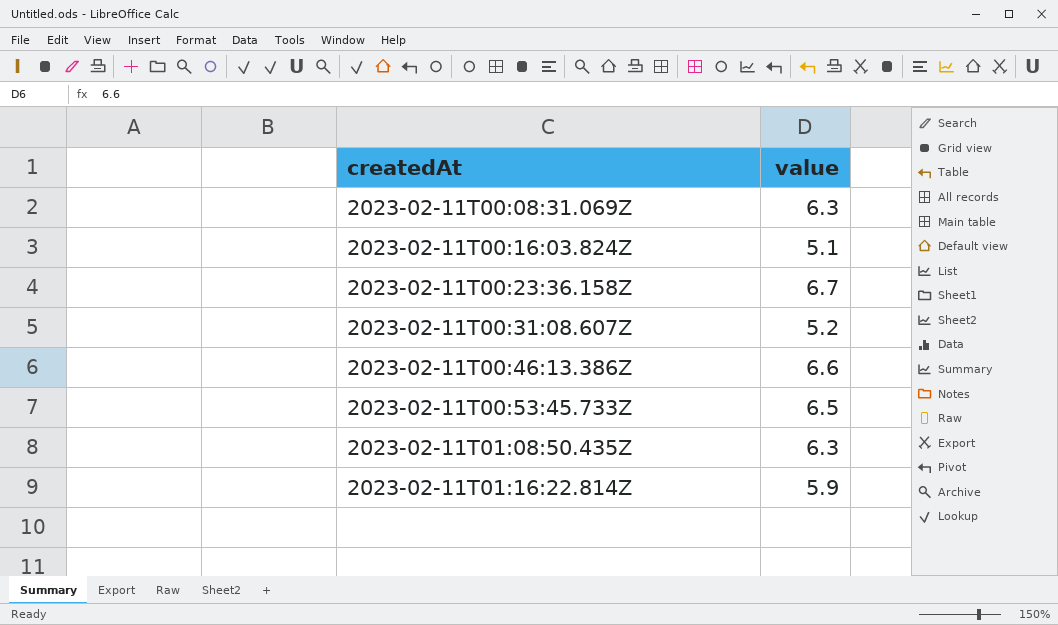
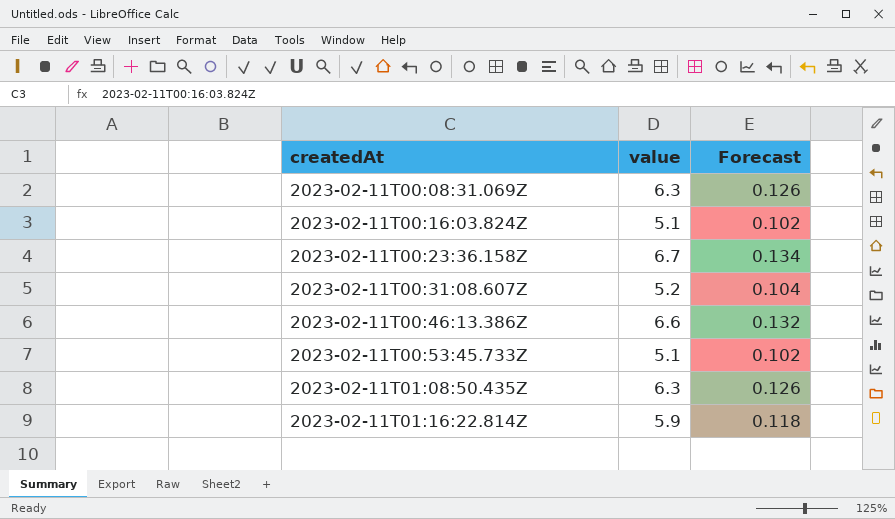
column Forecast | formula: none -> [value] * 0.02
2023-02-11T00:53:45.733Z | value: 6.5 -> 5.1

